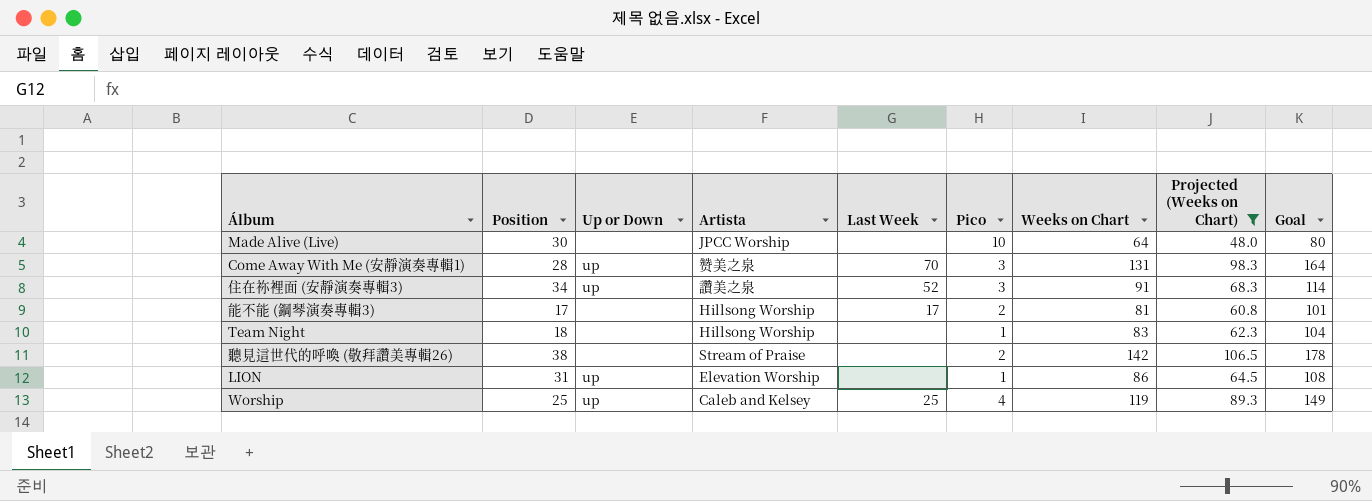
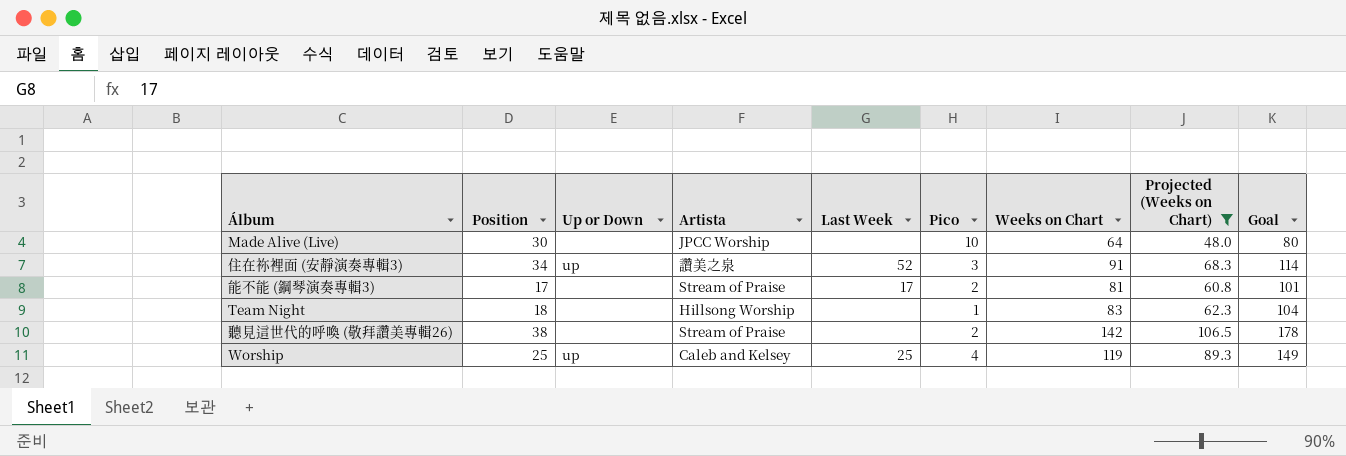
row Come Away With Me (安靜演奏專輯1): 28 | up | 赞美之泉 | 70 | 3 | 131 | 98.3 | 164 -> none
row LION: 31 | up | Elevation Worship | none | 1 | 86 | 64.5 | 108 -> none
能不能 (鋼琴演奏專輯3) | Artista: Hillsong Worship -> Stream of Praise

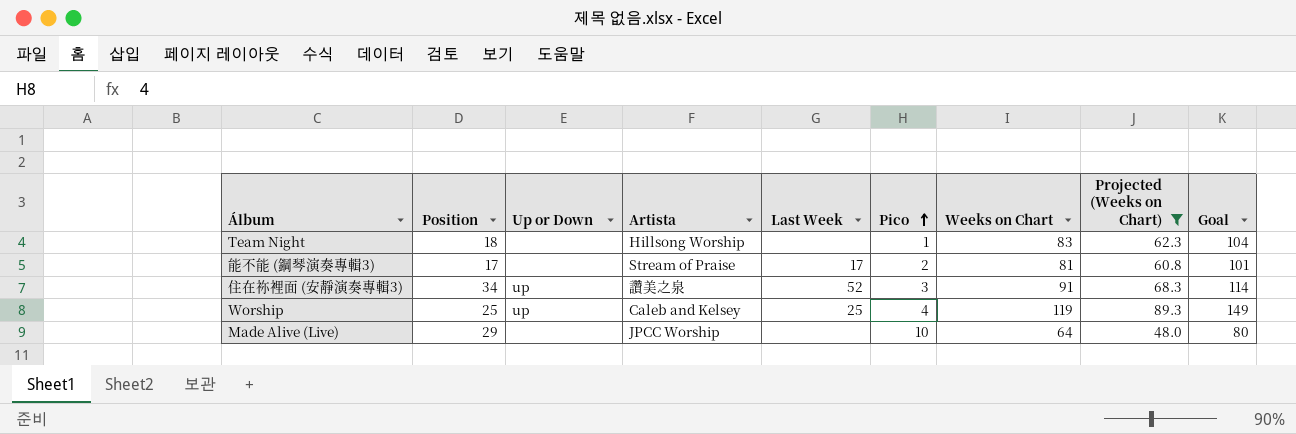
row order: none -> Pico ascending
row 聽見這世代的呼喚 (敬拜讚美專輯26): 38 | none | Stream of Praise | none | 2 | 142 | 106.5 | 178 -> none
Made Alive (Live) | Position: 30 -> 29

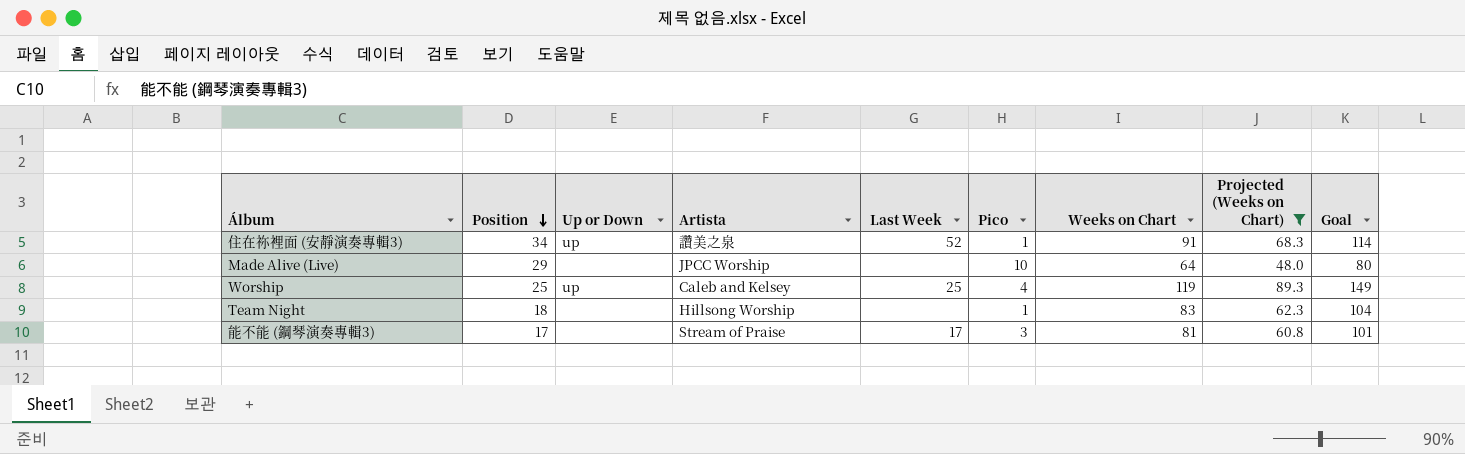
row order: Pico ascending -> Position descending
住在祢裡面 (安靜演奏專輯3) | Pico: 3 -> 1
能不能 (鋼琴演奏專輯3) | Pico: 2 -> 3

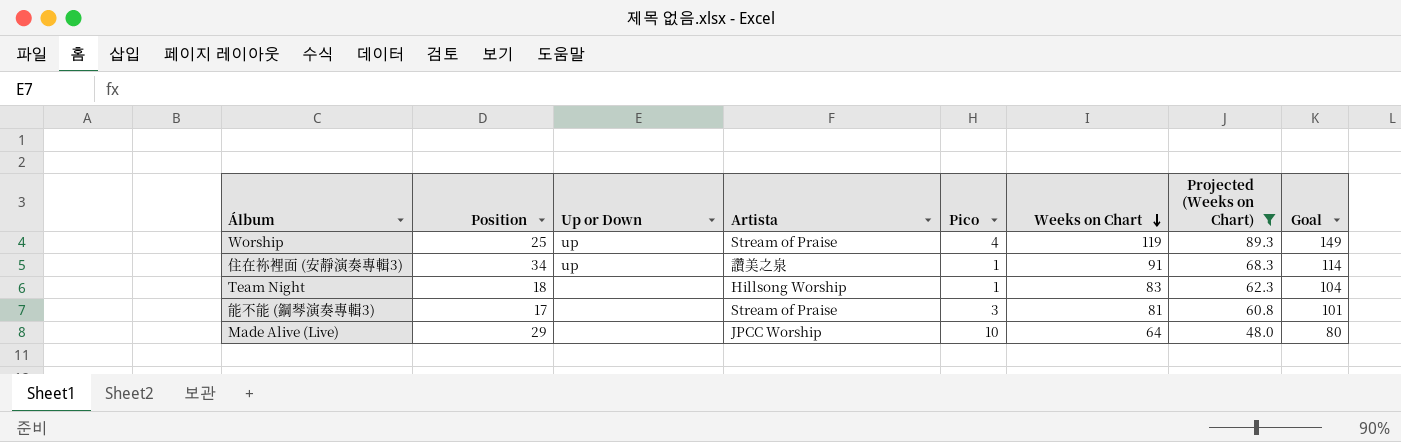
row order: Position descending -> Weeks on Chart descending
column Last Week | position: 5 -> none
Worship | Artista: Caleb and Kelsey -> Stream of Praise

